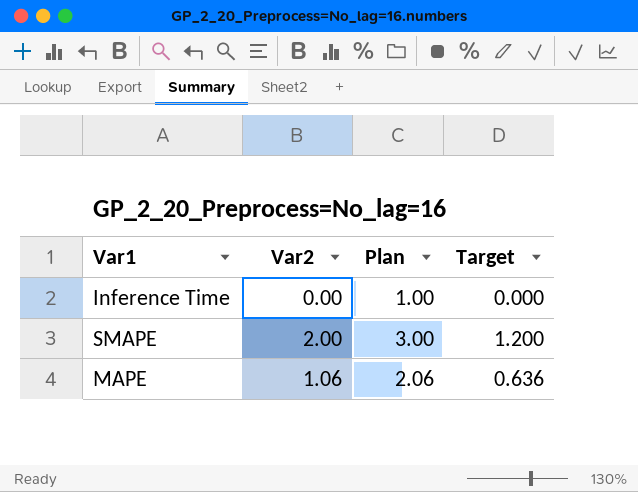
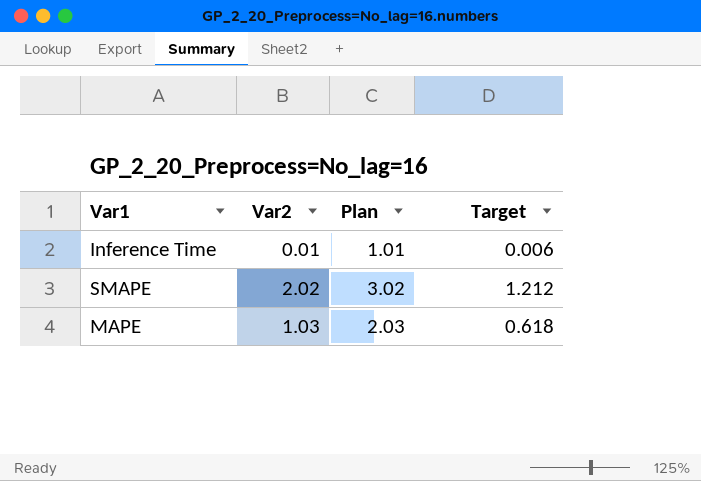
Inference Time | Var2: 0.00 -> 0.01
Inference Time | Plan: 1.00 -> 1.01
Inference Time | Target: 0.000 -> 0.006
SMAPE | Var2: 2.00 -> 2.02
SMAPE | Plan: 3.00 -> 3.02
SMAPE | Target: 1.200 -> 1.212
MAPE | Var2: 1.06 -> 1.03
MAPE | Plan: 2.06 -> 2.03
MAPE | Target: 0.636 -> 0.618

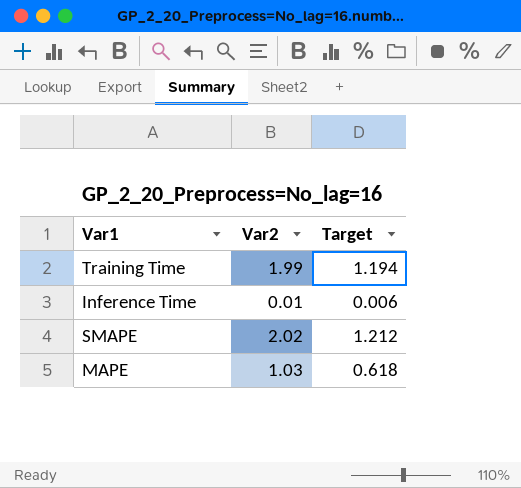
column Plan | formula: [Var2] + 1 -> none
row Training Time: none -> 1.99 | 1.194

